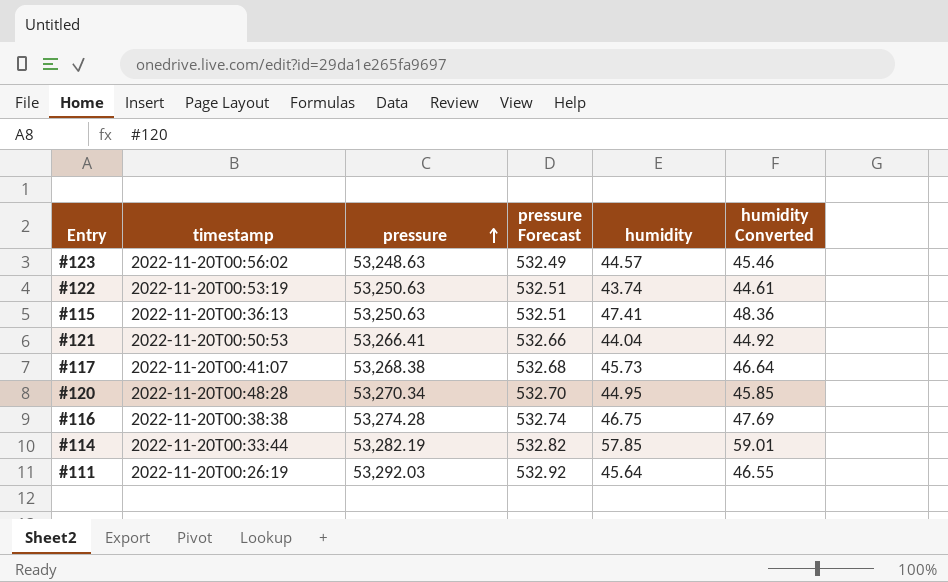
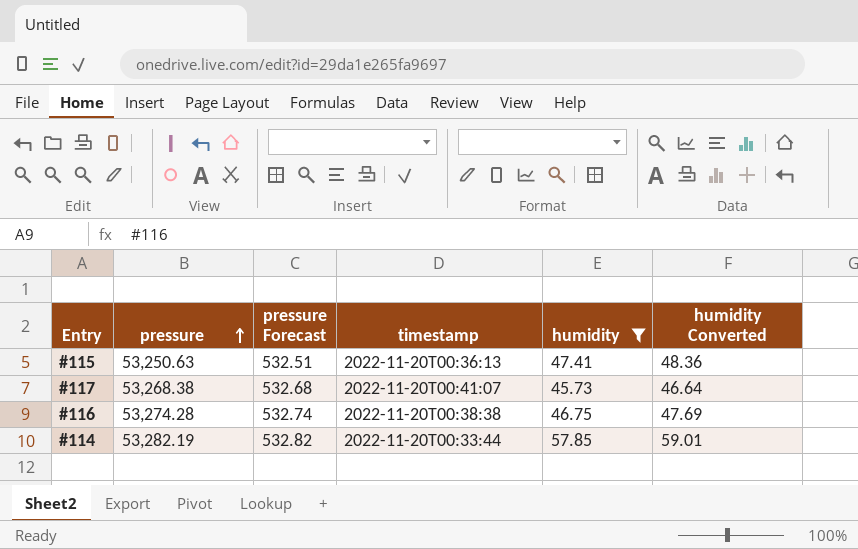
filter: none -> humidity >= 45.73
column timestamp | position: 2 -> 4

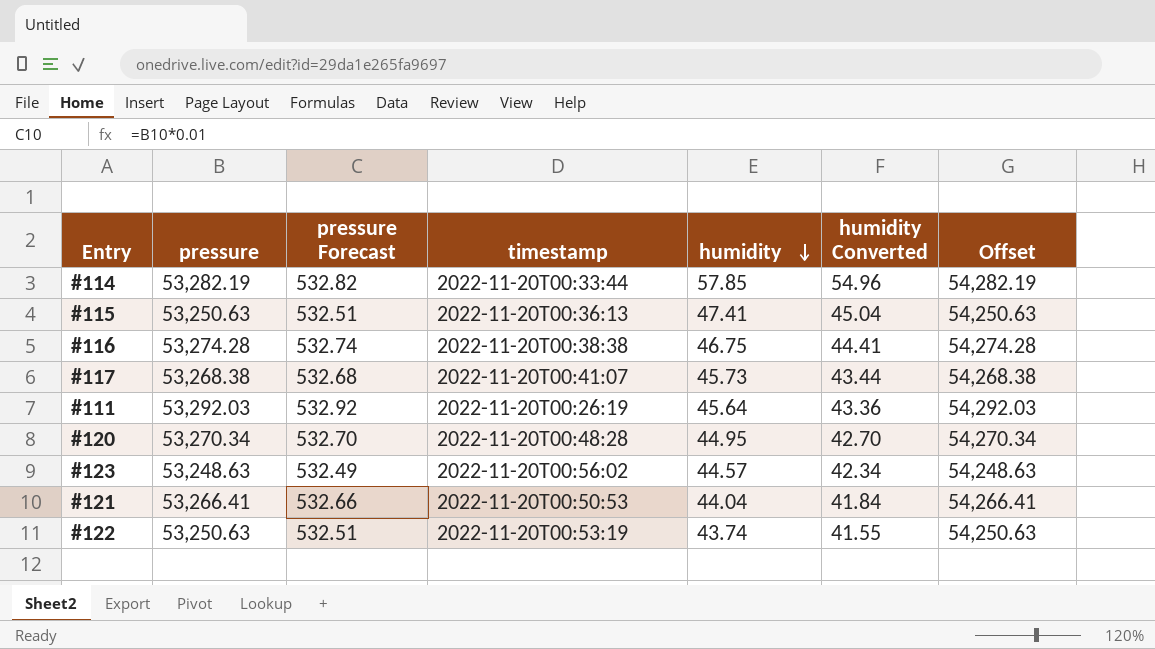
filter: humidity >= 45.73 -> none
row order: pressure ascending -> humidity descending
column humidity Converted | formula: [humidity] * 1.02 -> [humidity] * 0.95
column Offset | formula: none -> [pressure] + 1000

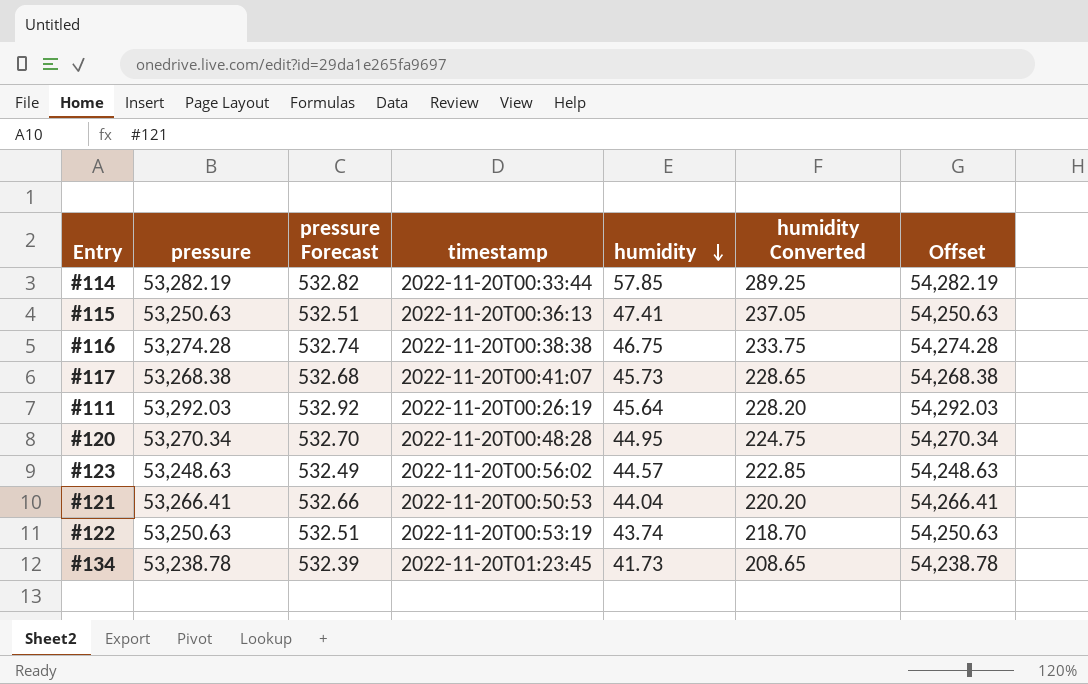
column humidity Converted | formula: [humidity] * 0.95 -> [humidity] * 5
row #134: none -> 53,238.78 | 532.39 | 2022-11-20T01:23:45 | 41.73 | 208.65 | 54,238.78

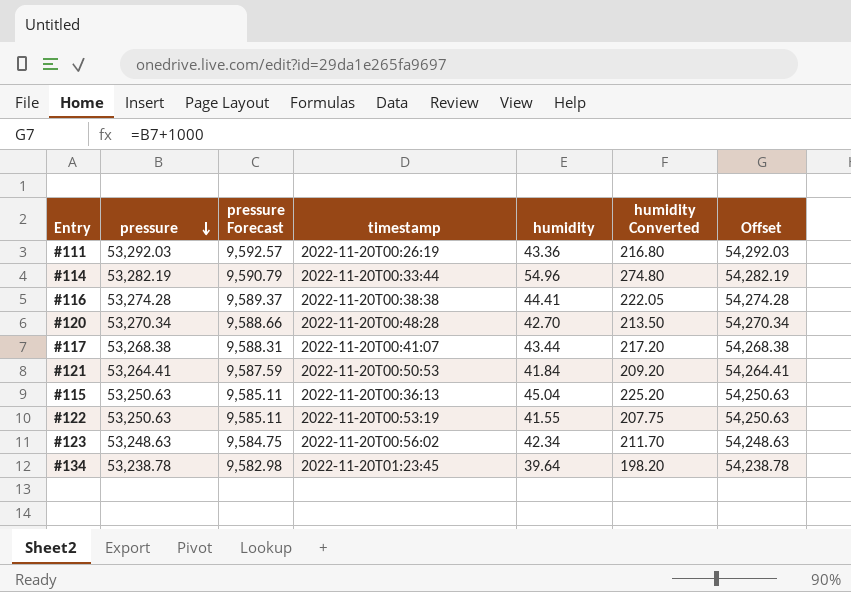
row order: humidity descending -> pressure descending
column pressure Forecast | formula: [pressure] * 0.01 -> [pressure] * 0.18
#111 | humidity: 45.64 -> 43.36
#111 | humidity Converted: 228.20 -> 216.80
#114 | humidity: 57.85 -> 54.96
#114 | humidity Converted: 289.25 -> 274.80
#116 | humidity: 46.75 -> 44.41
#116 | humidity Converted: 233.75 -> 222.05
#120 | humidity: 44.95 -> 42.70
#120 | humidity Converted: 224.75 -> 213.50
#117 | humidity: 45.73 -> 43.44
#117 | humidity Converted: 228.65 -> 217.20
#121 | pressure: 53,266.41 -> 53,264.41
#121 | humidity: 44.04 -> 41.84
#121 | humidity Converted: 220.20 -> 209.20
#121 | Offset: 54,266.41 -> 54,264.41
#115 | humidity: 47.41 -> 45.04
#115 | humidity Converted: 237.05 -> 225.20
#122 | humidity: 43.74 -> 41.55
#122 | humidity Converted: 218.70 -> 207.75
#123 | humidity: 44.57 -> 42.34
#123 | humidity Converted: 222.85 -> 211.70
#134 | humidity: 41.73 -> 39.64
#134 | humidity Converted: 208.65 -> 198.20

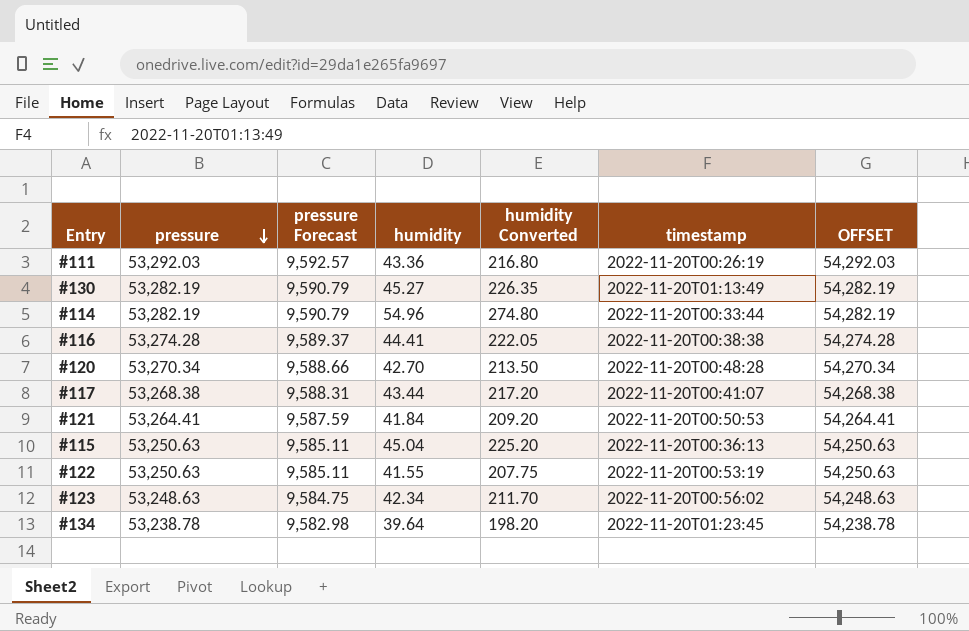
column timestamp | position: 4 -> 6
column name: Offset -> OFFSET
row #130: none -> 53,282.19 | 9,590.79 | 45.27 | 226.35 | 2022-11-20T01:13:49 | 54,282.19

